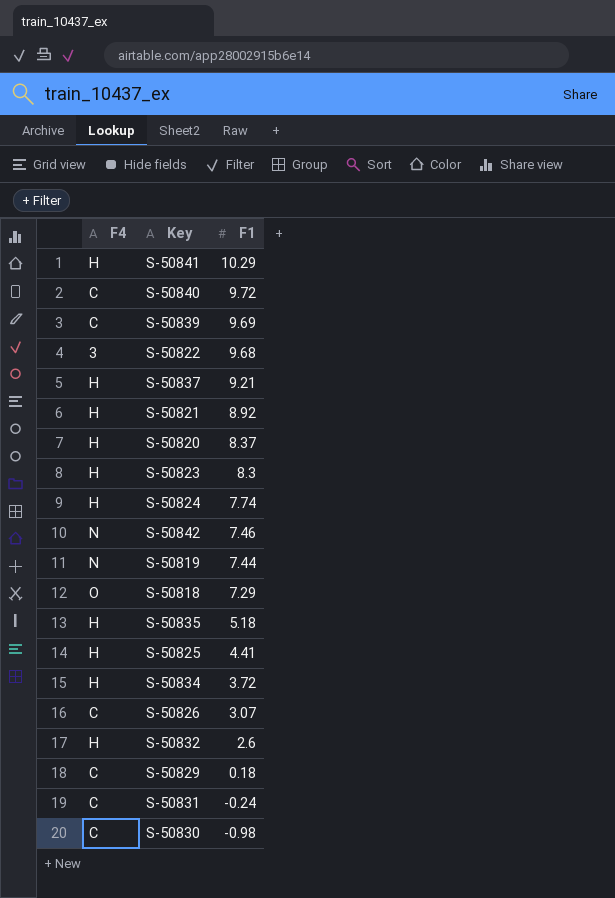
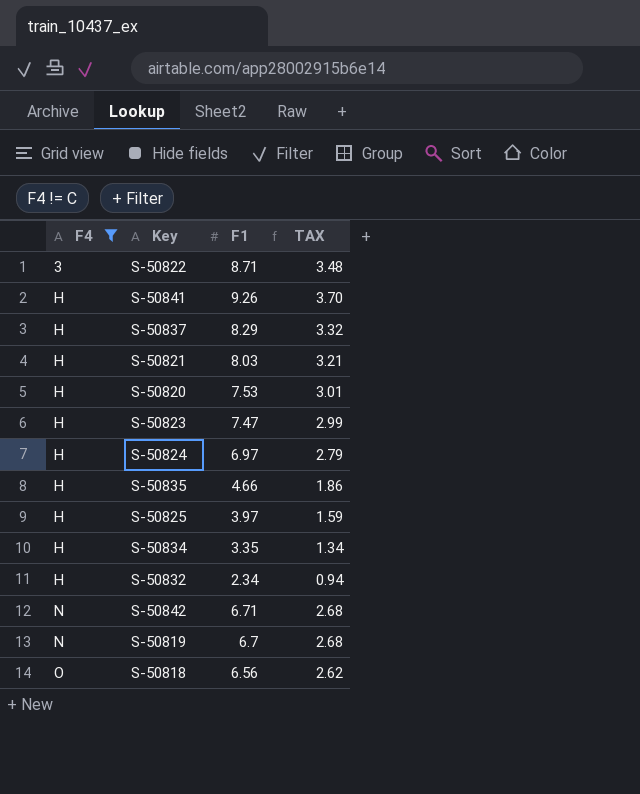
filter: none -> F4 != C
row order: F1 descending -> F4 ascending
column TAX | formula: none -> [F1] * 0.4
S-50822 | F1: 9.68 -> 8.71
S-50841 | F1: 10.29 -> 9.26
S-50837 | F1: 9.21 -> 8.29
S-50821 | F1: 8.92 -> 8.03
S-50820 | F1: 8.37 -> 7.53
S-50823 | F1: 8.3 -> 7.47
S-50824 | F1: 7.74 -> 6.97
S-50835 | F1: 5.18 -> 4.66
S-50825 | F1: 4.41 -> 3.97
S-50834 | F1: 3.72 -> 3.35
S-50832 | F1: 2.6 -> 2.34
S-50842 | F1: 7.46 -> 6.71
S-50819 | F1: 7.44 -> 6.7
S-50818 | F1: 7.29 -> 6.56

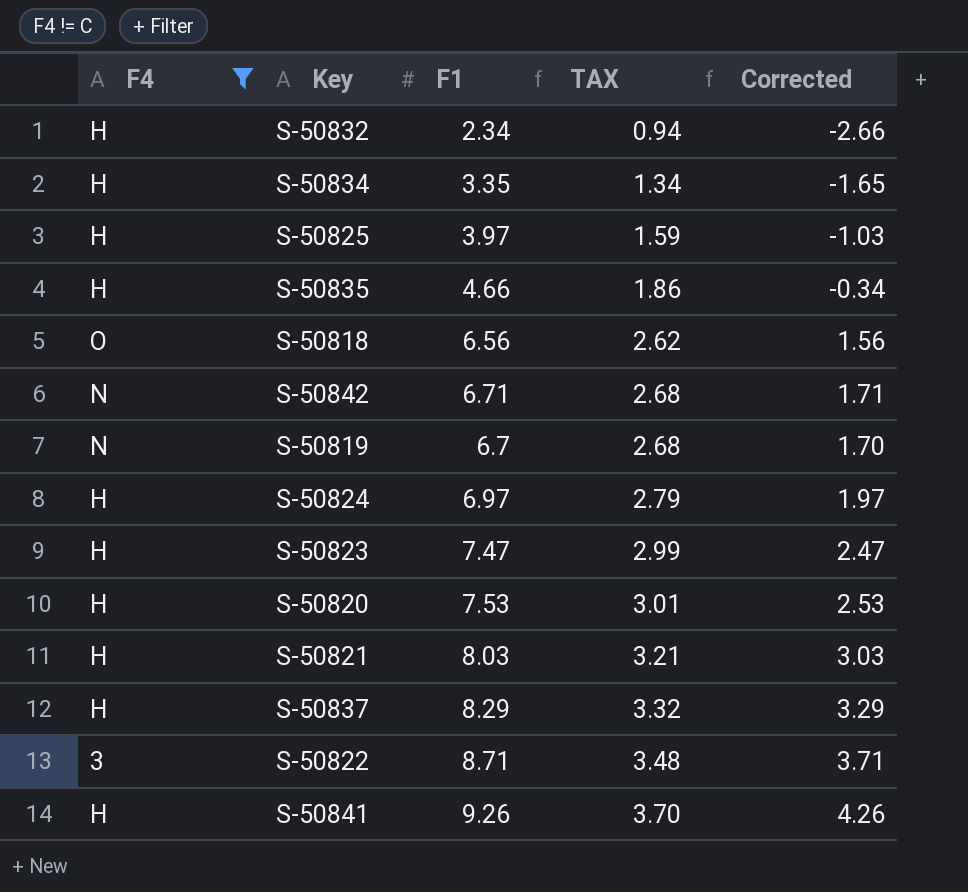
row order: F4 ascending -> TAX ascending
column Corrected | formula: none -> [F1] - 5

